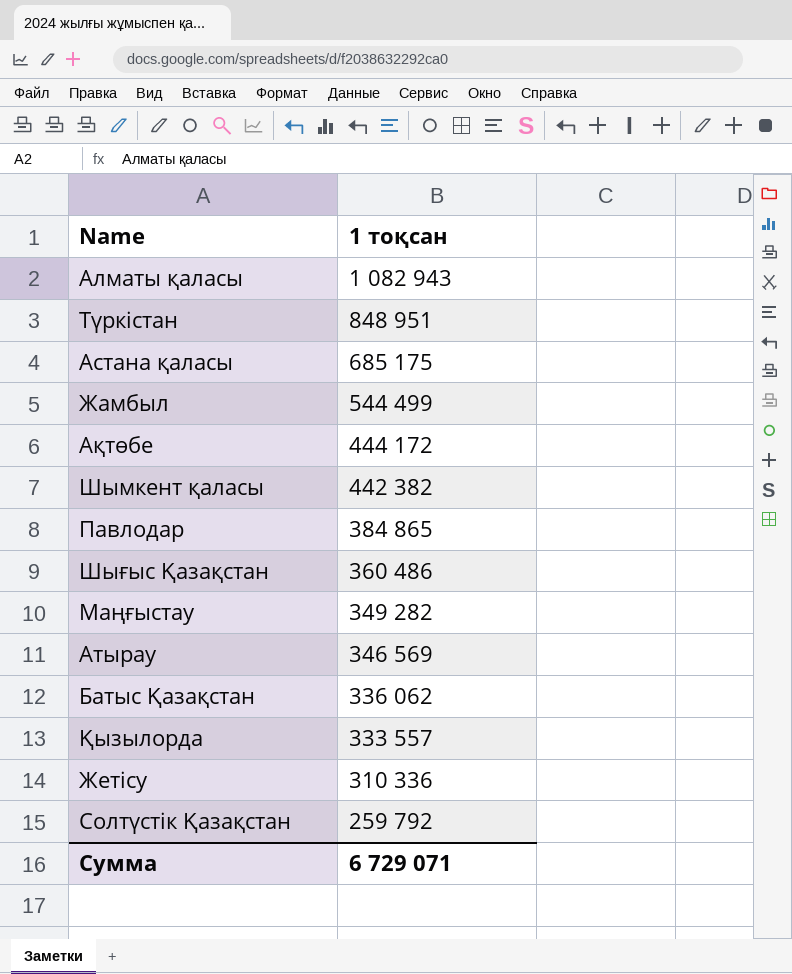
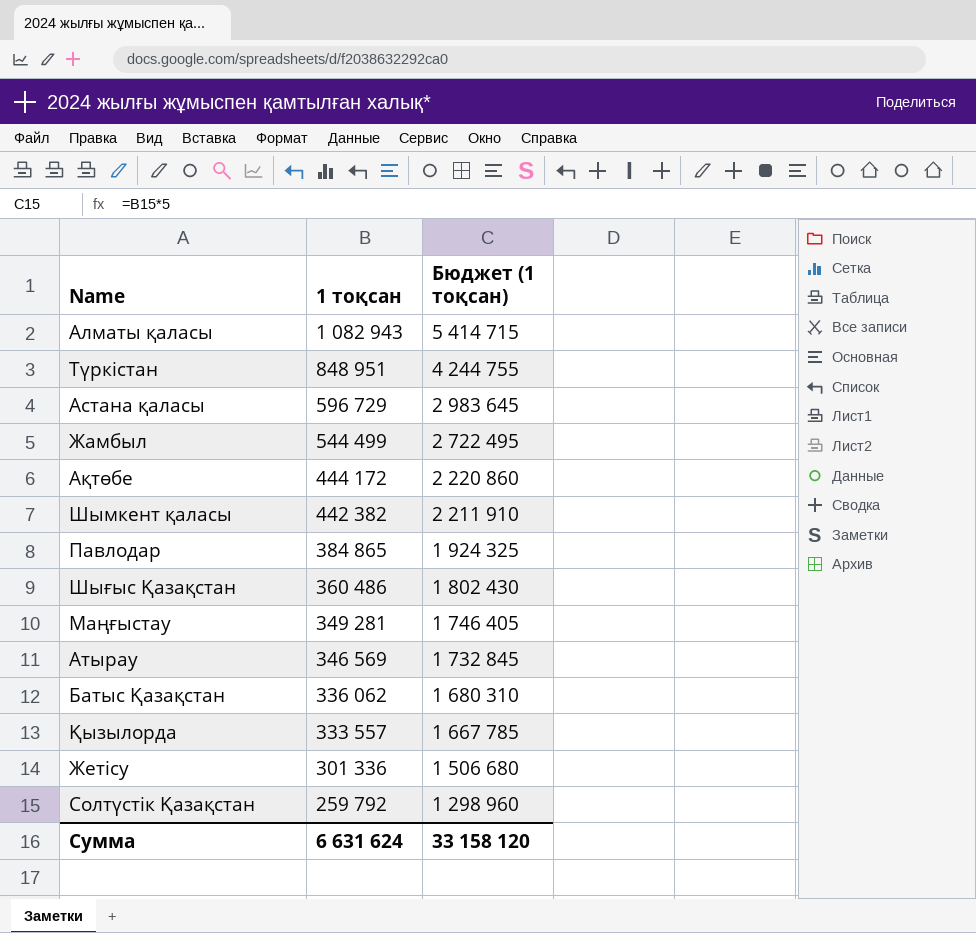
column Бюджет (1 тоқсан) | formula: none -> [1 тоқсан] * 5
Астана қаласы | 1 тоқсан: 685 175 -> 596 729
Маңғыстау | 1 тоқсан: 349 282 -> 349 281
Жетісу | 1 тоқсан: 310 336 -> 301 336
Сумма | 1 тоқсан: 6 729 071 -> 6 631 624

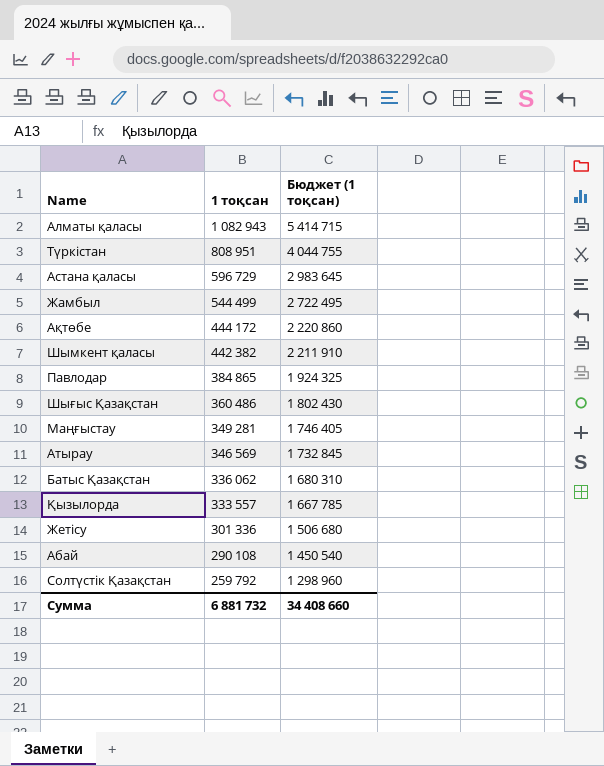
Түркістан | 1 тоқсан: 848 951 -> 808 951
Түркістан | Бюджет (1 тоқсан): 4 244 755 -> 4 044 755
row Абай: none -> 290 108 | 1 450 540
Сумма | 1 тоқсан: 6 631 624 -> 6 881 732
Сумма | Бюджет (1 тоқсан): 33 158 120 -> 34 408 660

